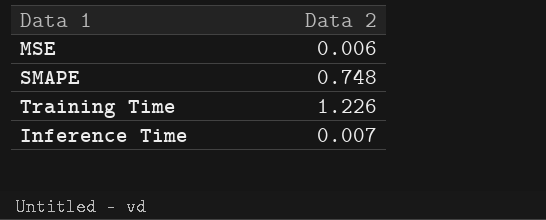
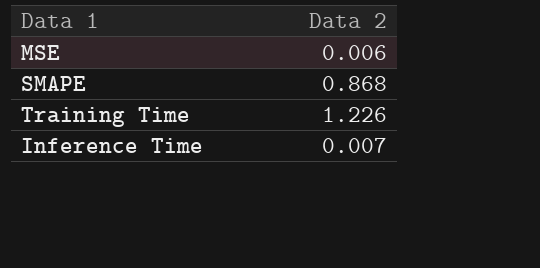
SMAPE | Data 2: 0.748 -> 0.868

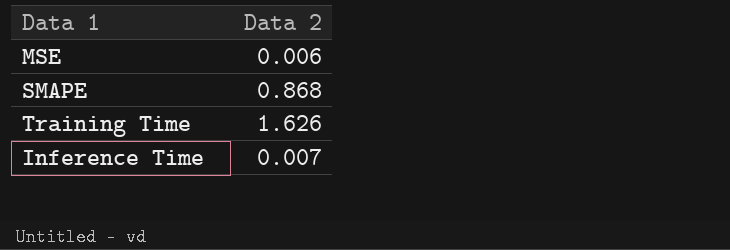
Training Time | Data 2: 1.226 -> 1.626

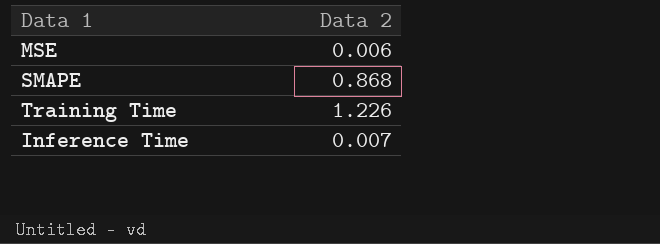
Training Time | Data 2: 1.626 -> 1.226

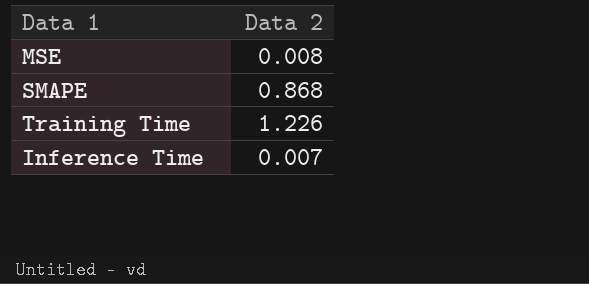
MSE | Data 2: 0.006 -> 0.008

